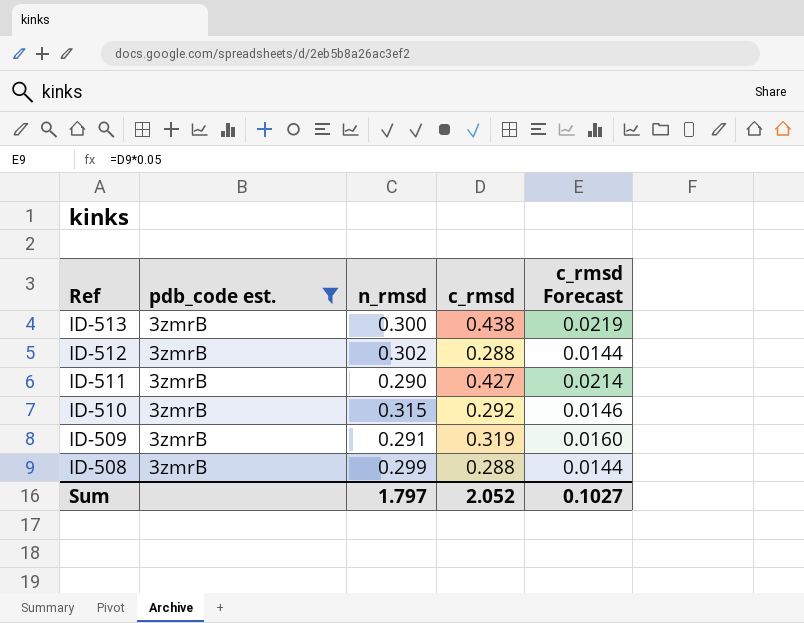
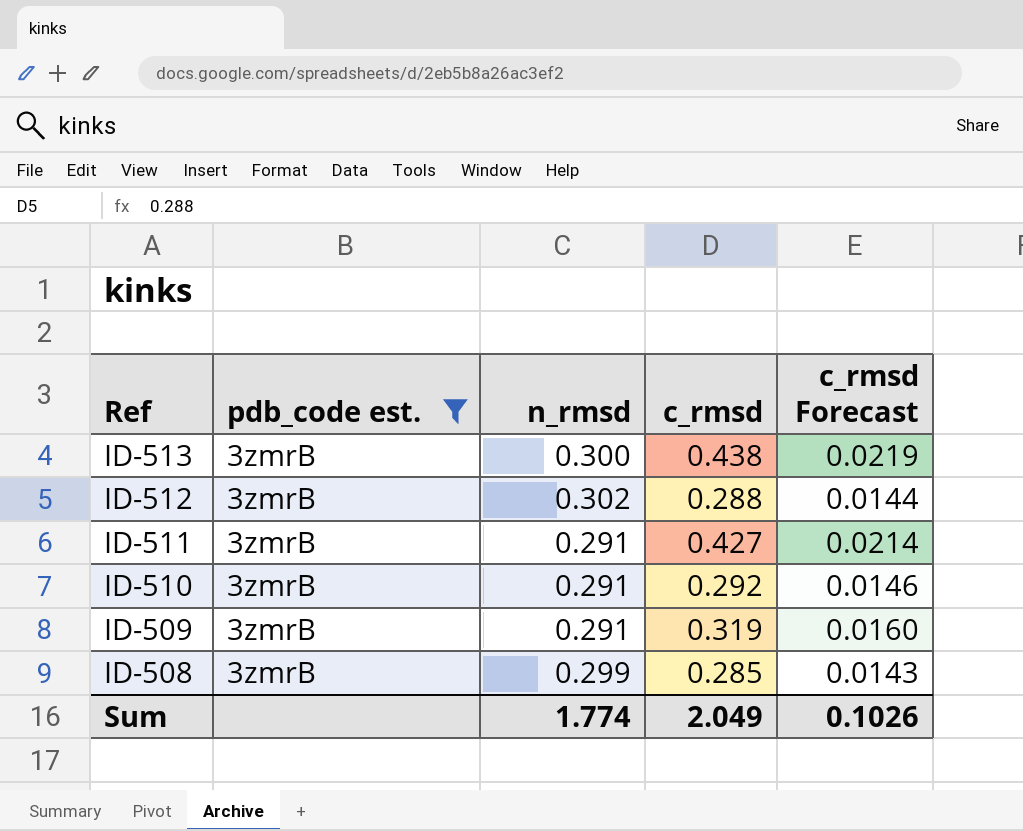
ID-511 | n_rmsd: 0.290 -> 0.291
ID-510 | n_rmsd: 0.315 -> 0.291
ID-508 | c_rmsd: 0.288 -> 0.285
ID-508 | c_rmsd Forecast: 0.0144 -> 0.0143
Sum | n_rmsd: 1.797 -> 1.774
Sum | c_rmsd: 2.052 -> 2.049
Sum | c_rmsd Forecast: 0.1027 -> 0.1026

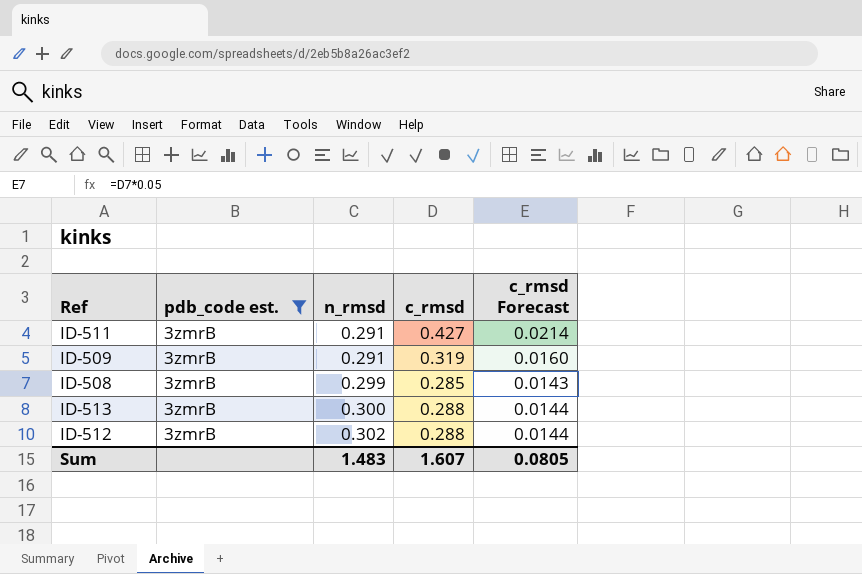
row order: Ref descending -> n_rmsd ascending
row ID-510: 3zmrB | 0.291 | 0.292 | 0.0146 -> none
ID-513 | c_rmsd: 0.438 -> 0.288
ID-513 | c_rmsd Forecast: 0.0219 -> 0.0144
Sum | n_rmsd: 1.774 -> 1.483
Sum | c_rmsd: 2.049 -> 1.607
Sum | c_rmsd Forecast: 0.1026 -> 0.0805

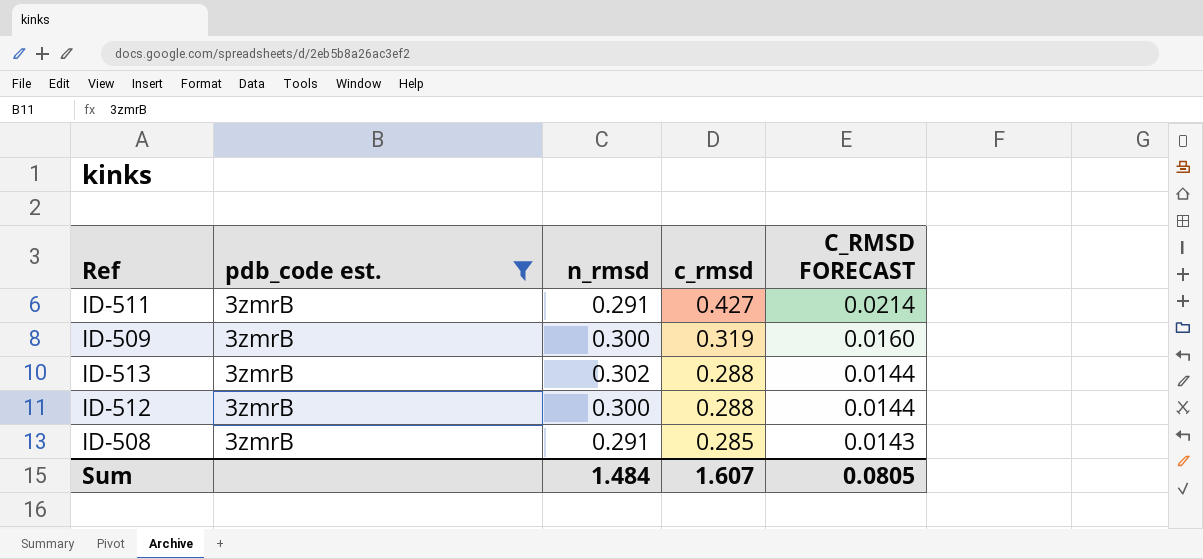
row order: n_rmsd ascending -> c_rmsd descending
column name: c_rmsd Forecast -> C_RMSD FORECAST
ID-509 | n_rmsd: 0.291 -> 0.300
ID-513 | n_rmsd: 0.300 -> 0.302
ID-512 | n_rmsd: 0.302 -> 0.300
ID-508 | n_rmsd: 0.299 -> 0.291
Sum | n_rmsd: 1.483 -> 1.484

